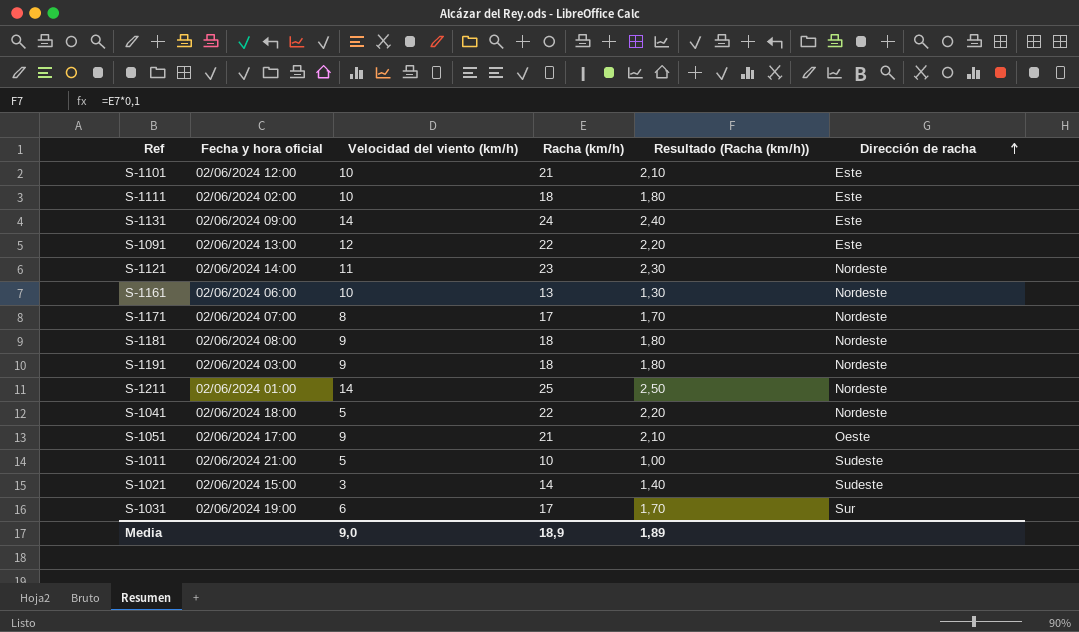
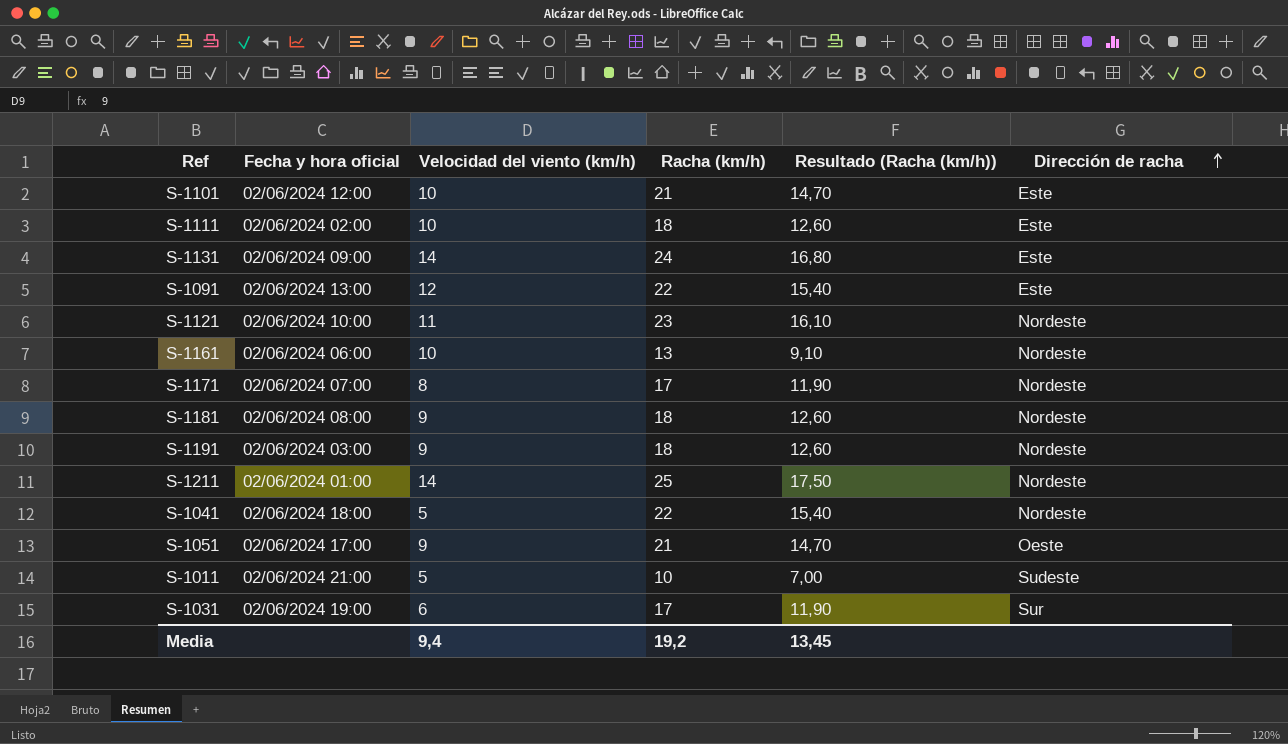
column Resultado (Racha (km/h)) | formula: [Racha (km/h)] * 0,1 -> [Racha (km/h)] * 0,7
row S-1021: 02/06/2024 15:00 | 3 | 14 | 1,40 | Sudeste -> none
S-1121 | Fecha y hora oficial: 02/06/2024 14:00 -> 02/06/2024 10:00
Media | Velocidad del viento (km/h): 9,0 -> 9,4
Media | Racha (km/h): 18,9 -> 19,2
Media | Resultado (Racha (km/h)): 1,89 -> 13,45

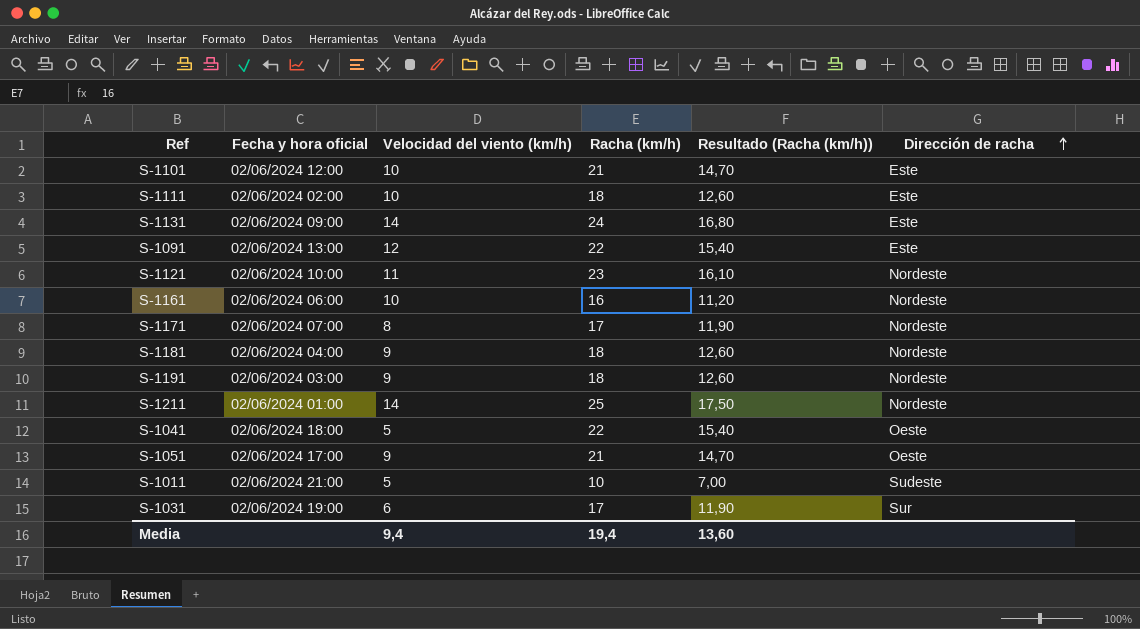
S-1161 | Racha (km/h): 13 -> 16
S-1161 | Resultado (Racha (km/h)): 9,10 -> 11,20
S-1181 | Fecha y hora oficial: 02/06/2024 08:00 -> 02/06/2024 04:00
S-1041 | Dirección de racha: Nordeste -> Oeste
Media | Racha (km/h): 19,2 -> 19,4
Media | Resultado (Racha (km/h)): 13,45 -> 13,60

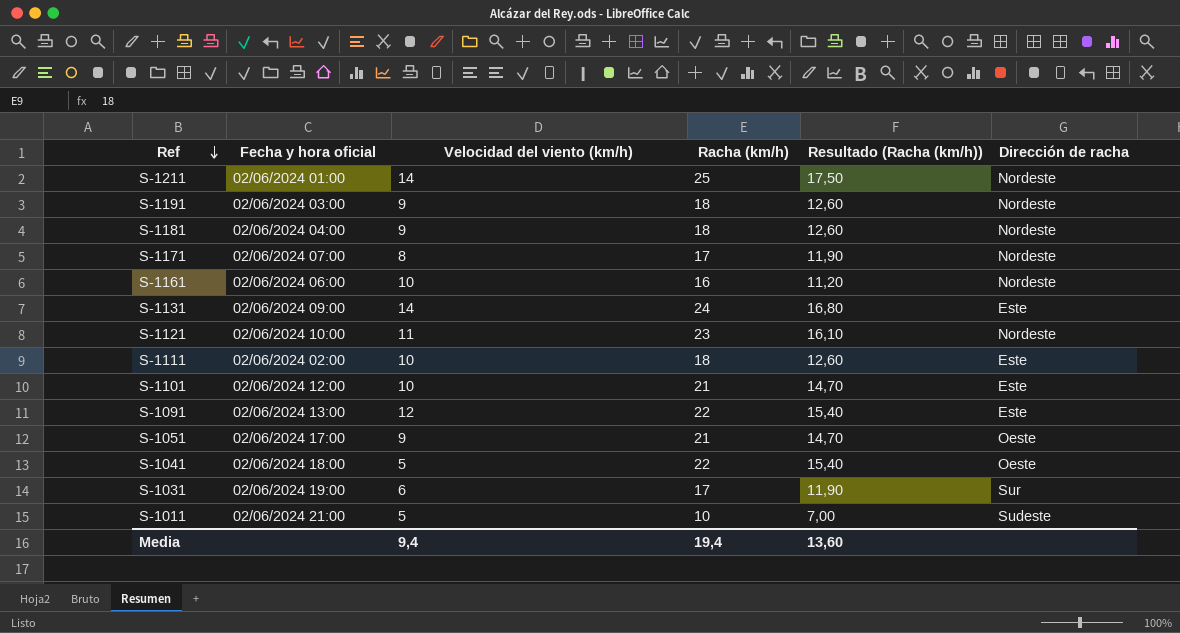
row order: Dirección de racha ascending -> Ref descending

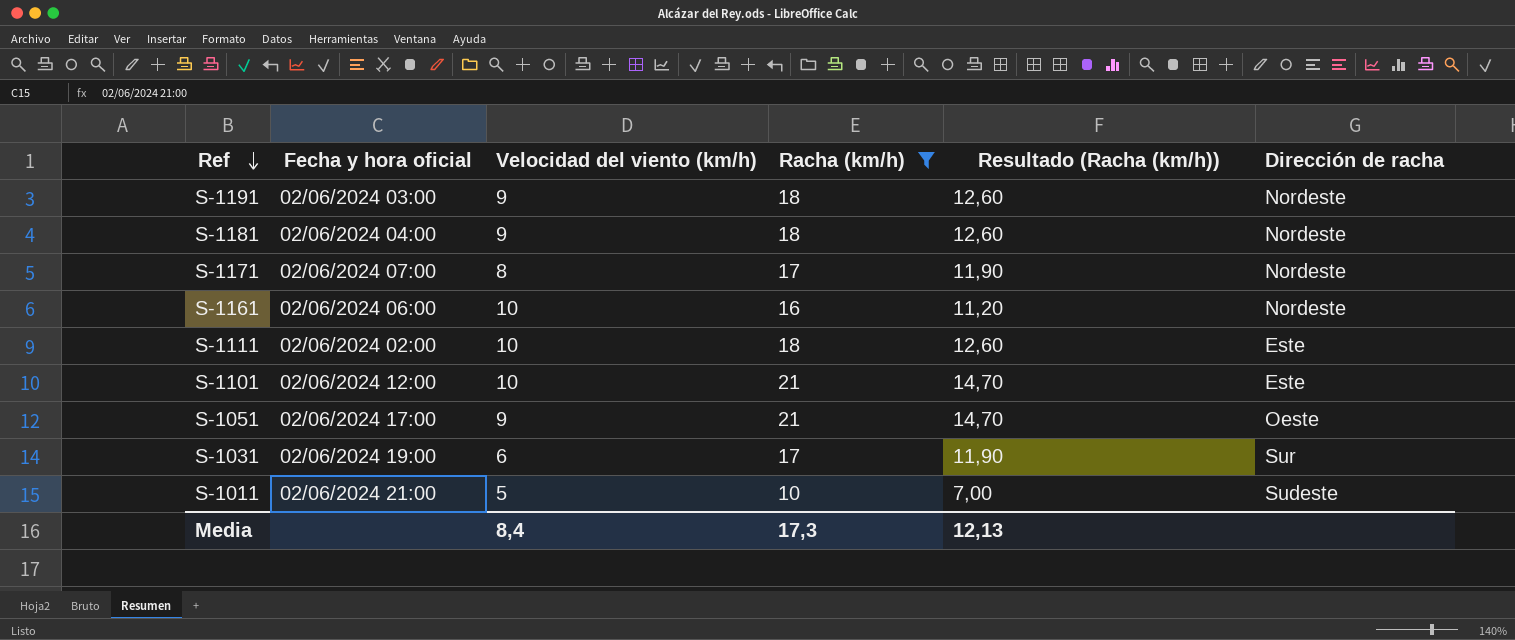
filter: none -> Racha (km/h) <= 21
Media | Velocidad del viento (km/h): 9,4 -> 8,4
Media | Racha (km/h): 19,4 -> 17,3
Media | Resultado (Racha (km/h)): 13,60 -> 12,13

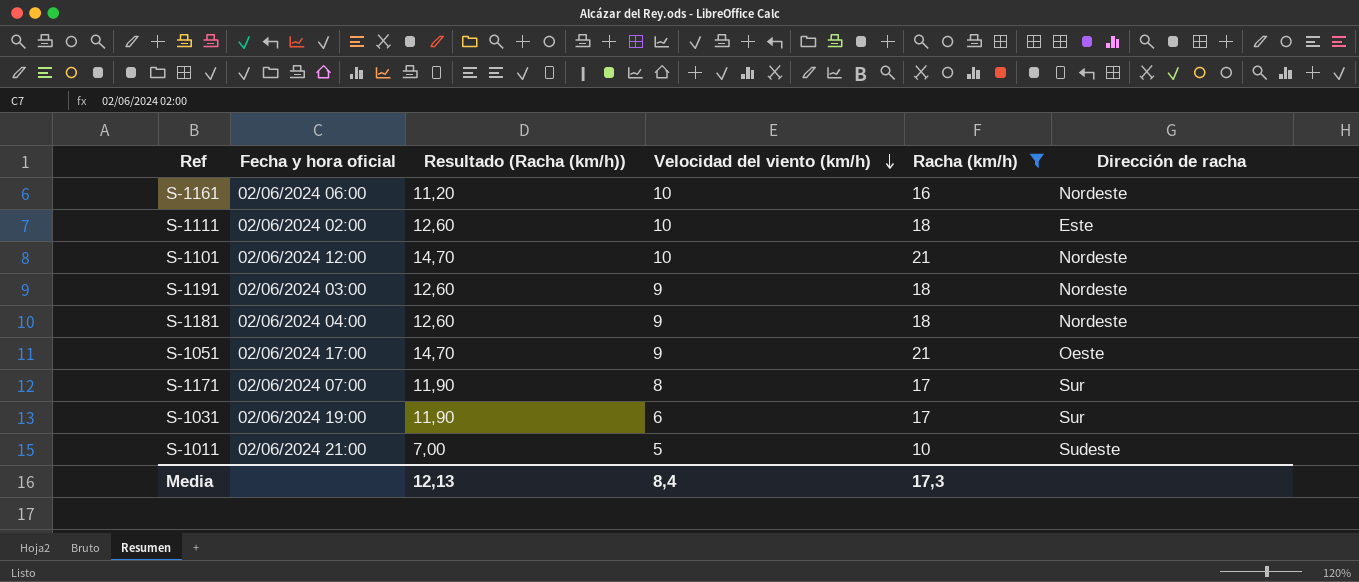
row order: Ref descending -> Velocidad del viento (km/h) descending
column Resultado (Racha (km/h)) | position: 5 -> 3
S-1101 | Dirección de racha: Este -> Nordeste
S-1171 | Dirección de racha: Nordeste -> Sur

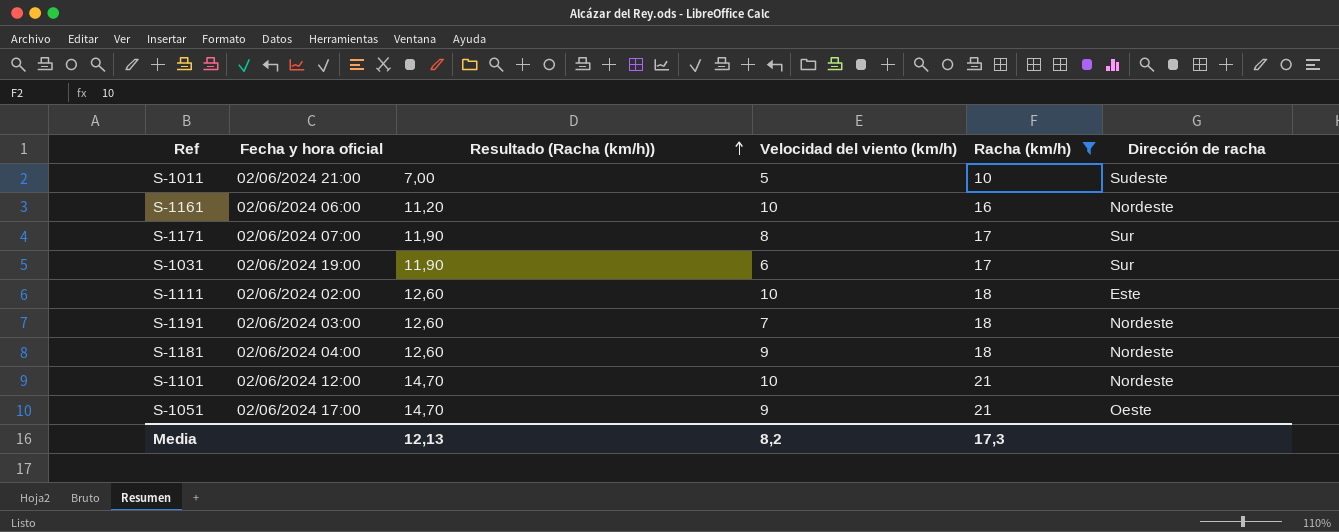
row order: Velocidad del viento (km/h) descending -> Resultado (Racha (km/h)) ascending
S-1191 | Velocidad del viento (km/h): 9 -> 7
Media | Velocidad del viento (km/h): 8,4 -> 8,2

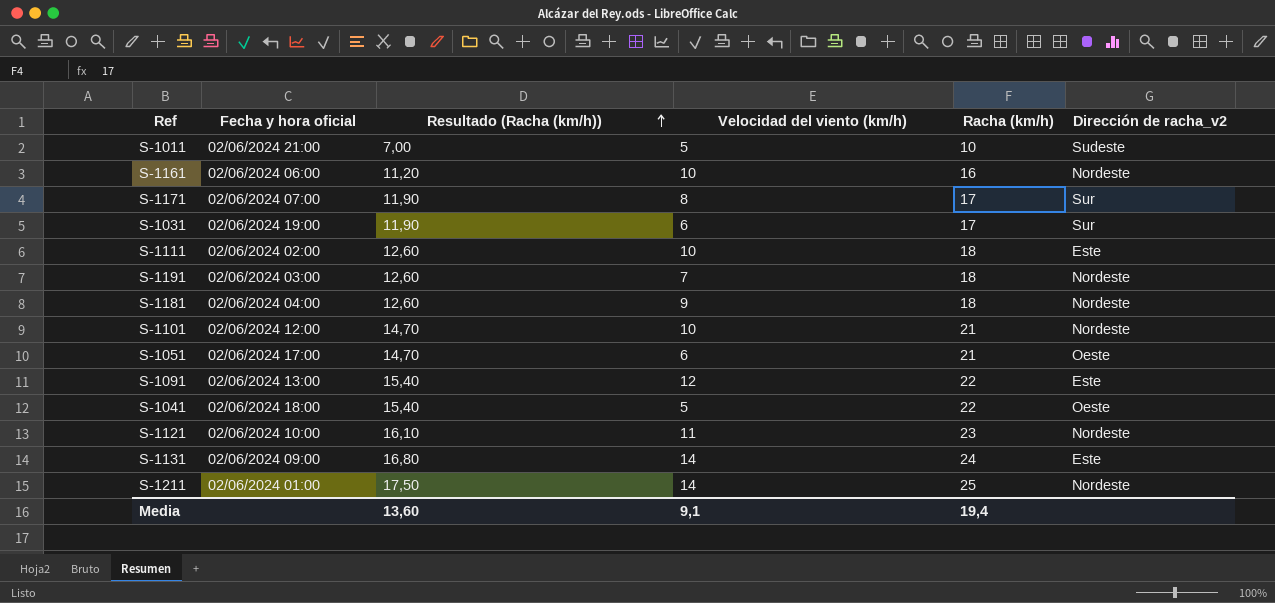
filter: Racha (km/h) <= 21 -> none
column name: Dirección de racha -> Dirección de racha_v2
S-1051 | Velocidad del viento (km/h): 9 -> 6
Media | Resultado (Racha (km/h)): 12,13 -> 13,60
Media | Velocidad del viento (km/h): 8,2 -> 9,1
Media | Racha (km/h): 17,3 -> 19,4

